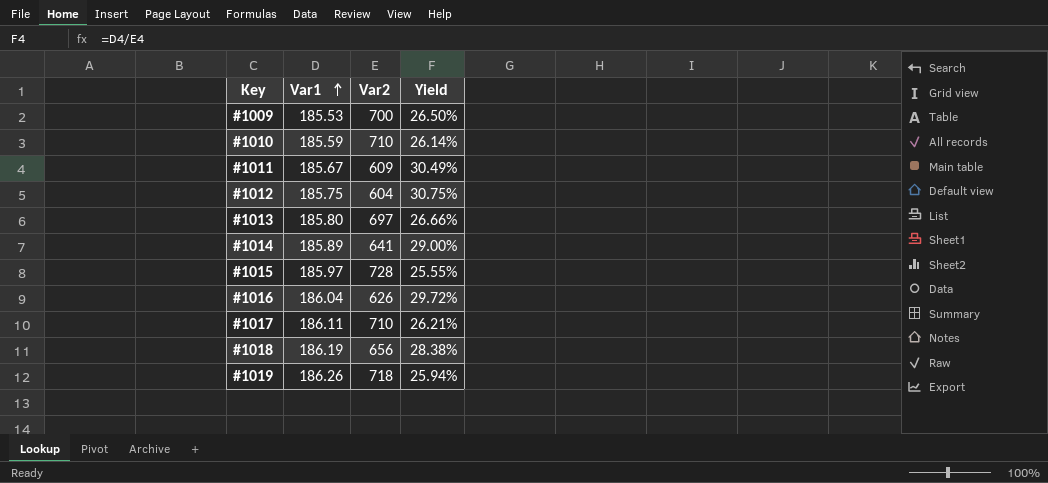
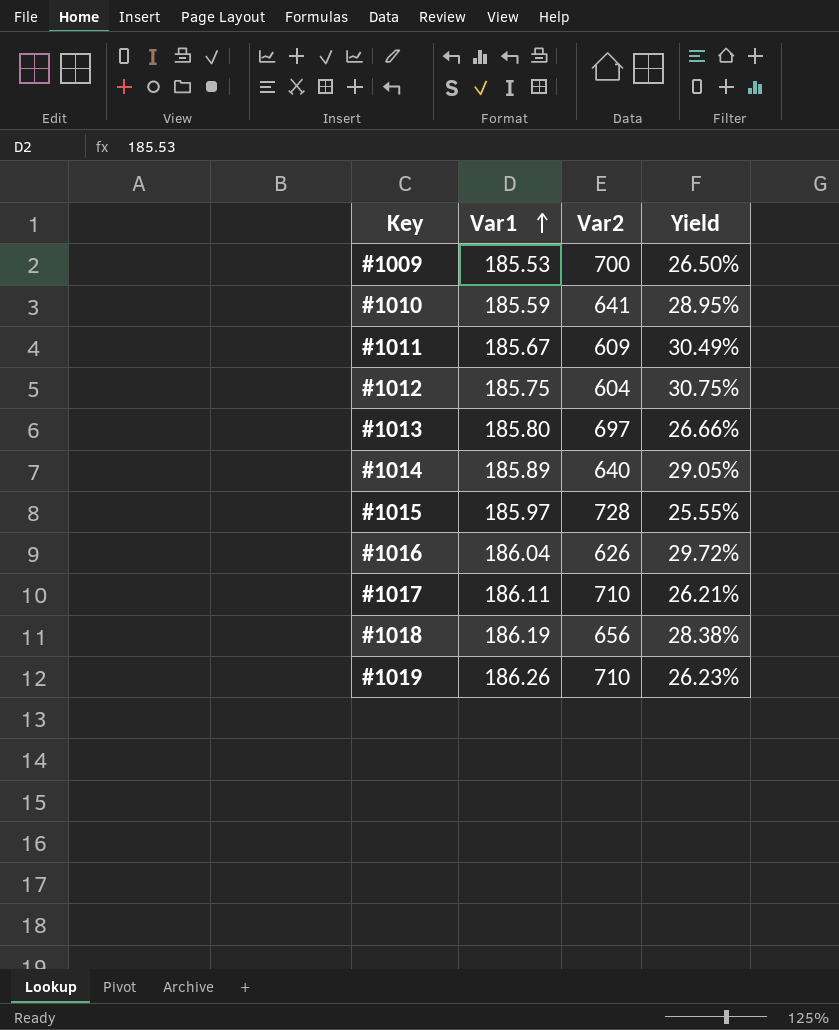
#1010 | Var2: 710 -> 641
#1010 | Yield: 26.14% -> 28.95%
#1014 | Var2: 641 -> 640
#1014 | Yield: 29.00% -> 29.05%
#1019 | Var2: 718 -> 710
#1019 | Yield: 25.94% -> 26.23%

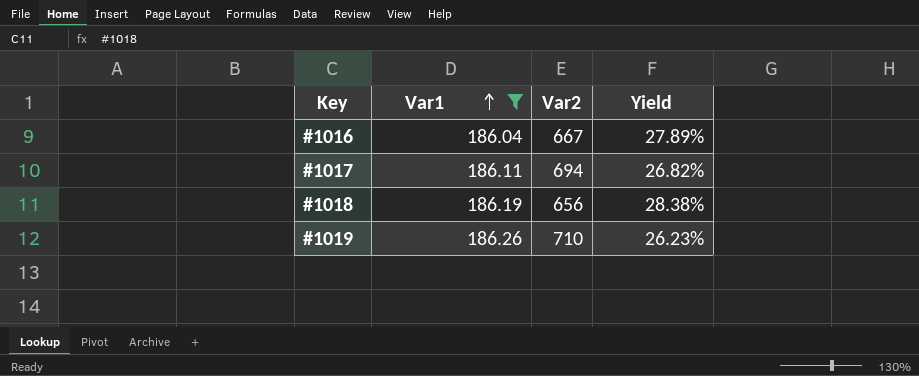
filter: none -> Var1 >= 186.04
#1016 | Var2: 626 -> 667
#1016 | Yield: 29.72% -> 27.89%
#1017 | Var2: 710 -> 694
#1017 | Yield: 26.21% -> 26.82%

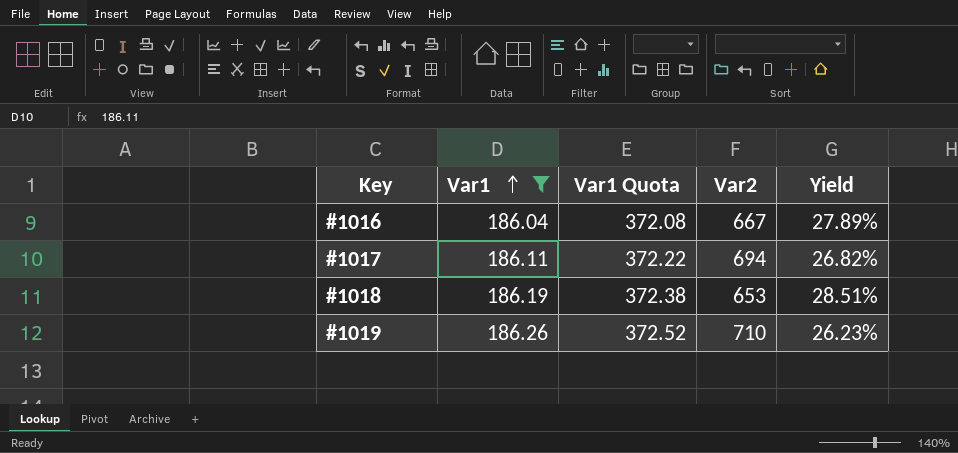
column Var1 Quota | formula: none -> [Var1] * 2
#1018 | Var2: 656 -> 653
#1018 | Yield: 28.38% -> 28.51%

